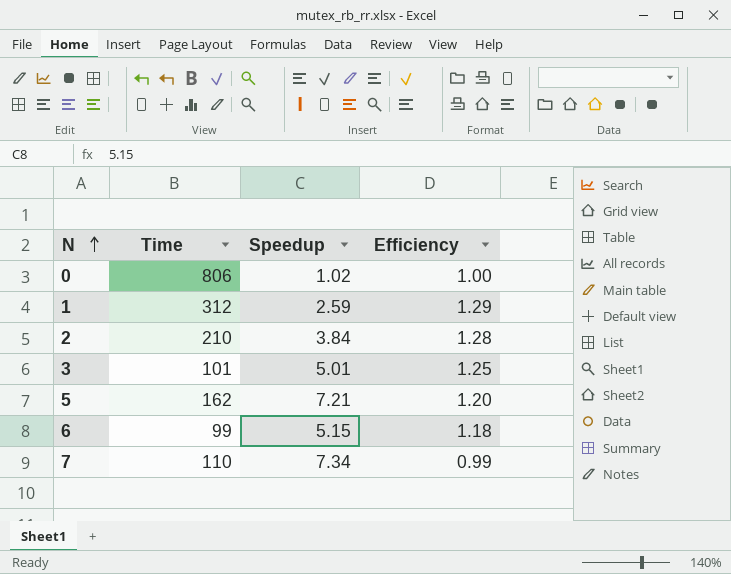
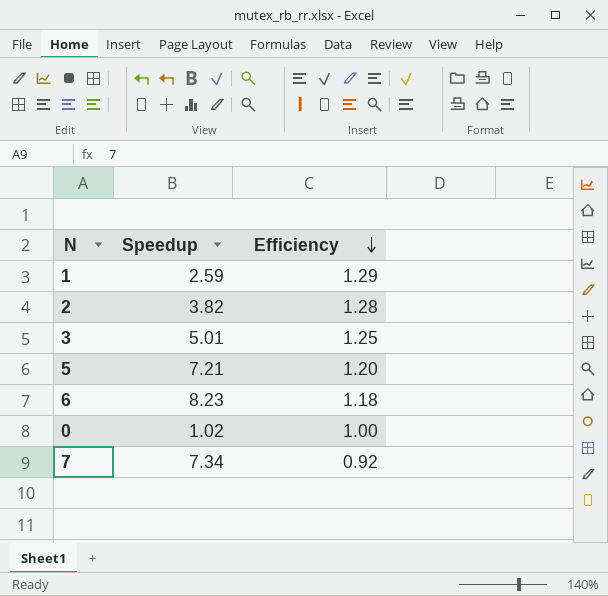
row order: N ascending -> Efficiency descending
column Time | position: 2 -> none
2 | Speedup: 3.84 -> 3.82
6 | Speedup: 5.15 -> 8.23
7 | Efficiency: 0.99 -> 0.92

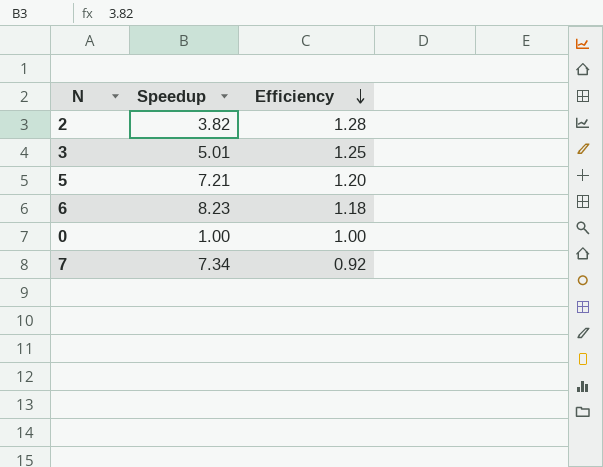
row 1: 2.59 | 1.29 -> none
0 | Speedup: 1.02 -> 1.00

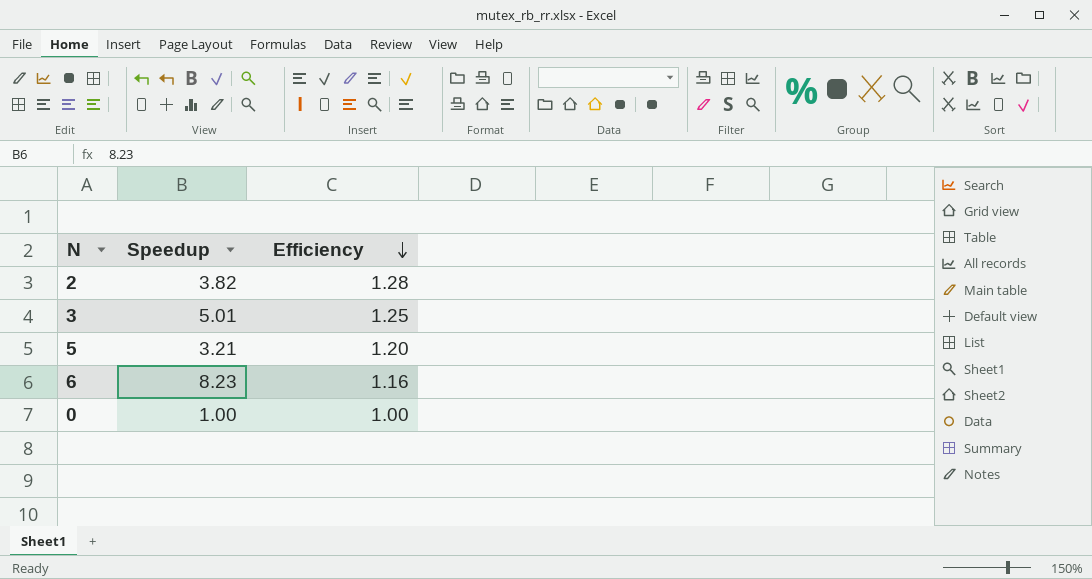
row 7: 7.34 | 0.92 -> none
5 | Speedup: 7.21 -> 3.21
6 | Efficiency: 1.18 -> 1.16

